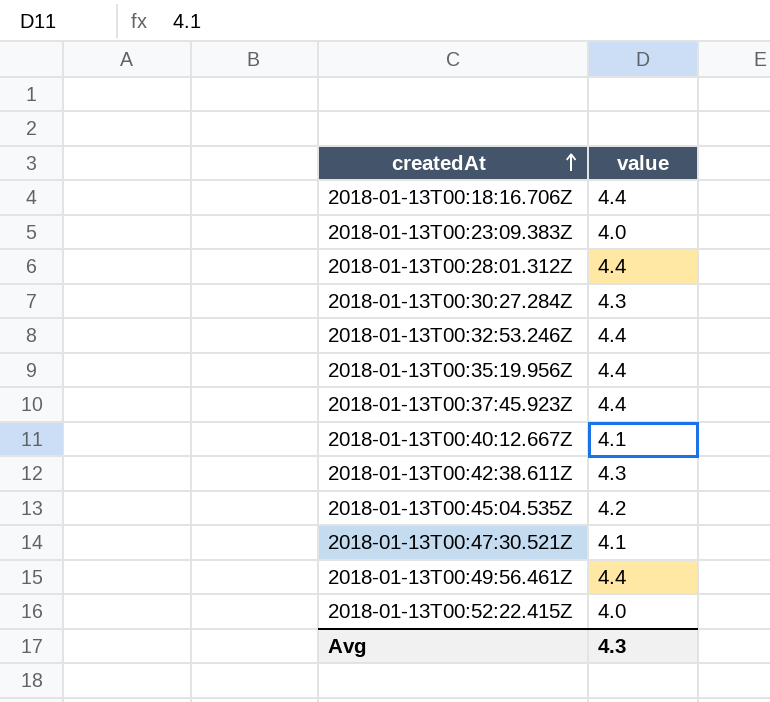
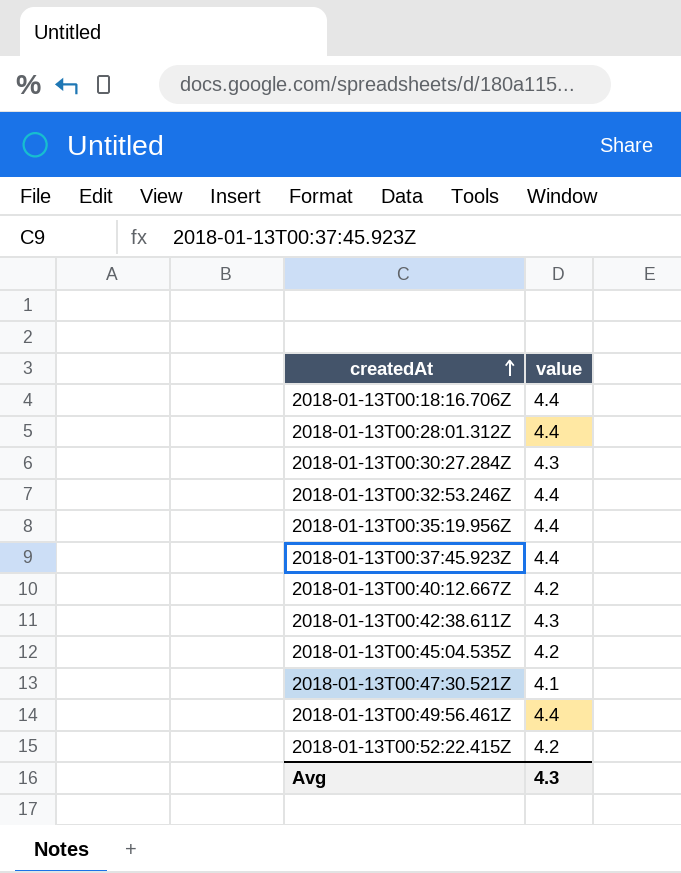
row 2018-01-13T00:23:09.383Z: 4.0 -> none
2018-01-13T00:40:12.667Z | value: 4.1 -> 4.2
2018-01-13T00:52:22.415Z | value: 4.0 -> 4.2

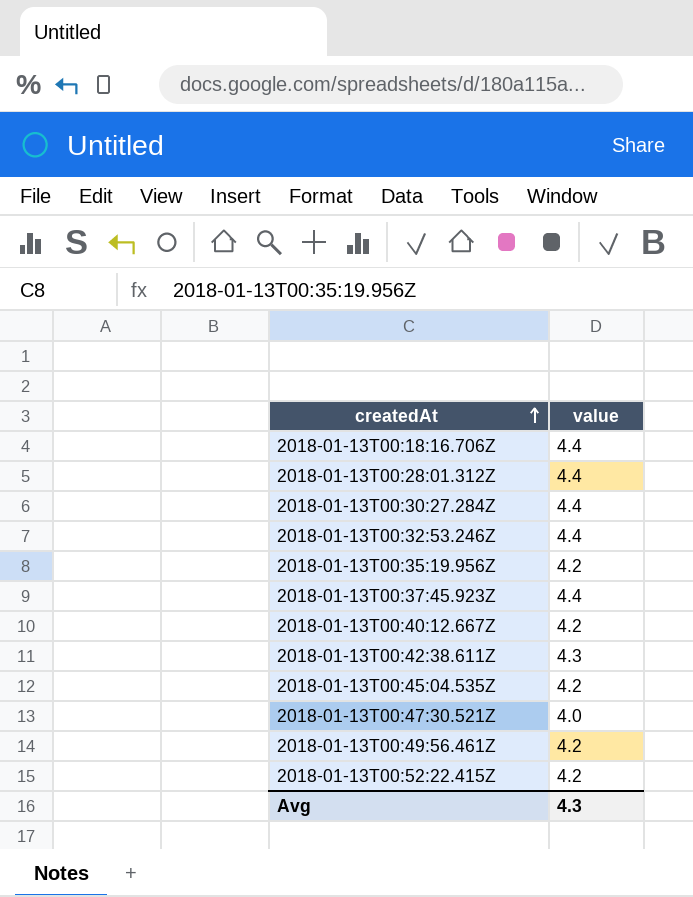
2018-01-13T00:30:27.284Z | value: 4.3 -> 4.4
2018-01-13T00:35:19.956Z | value: 4.4 -> 4.2
2018-01-13T00:47:30.521Z | value: 4.1 -> 4.0
2018-01-13T00:49:56.461Z | value: 4.4 -> 4.2

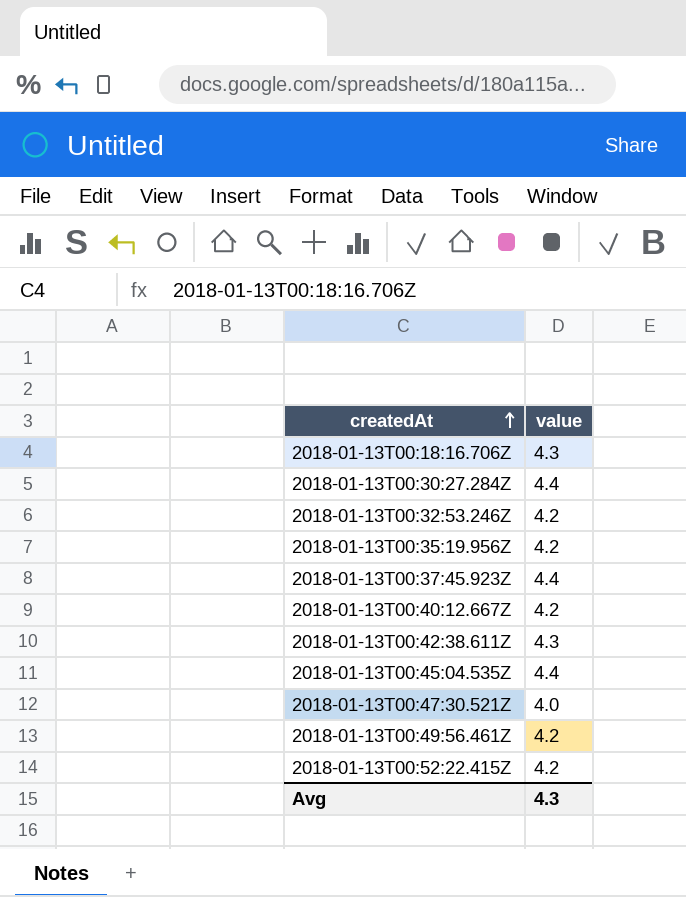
row 2018-01-13T00:28:01.312Z: 4.4 -> none
2018-01-13T00:18:16.706Z | value: 4.4 -> 4.3
2018-01-13T00:32:53.246Z | value: 4.4 -> 4.2
2018-01-13T00:45:04.535Z | value: 4.2 -> 4.4

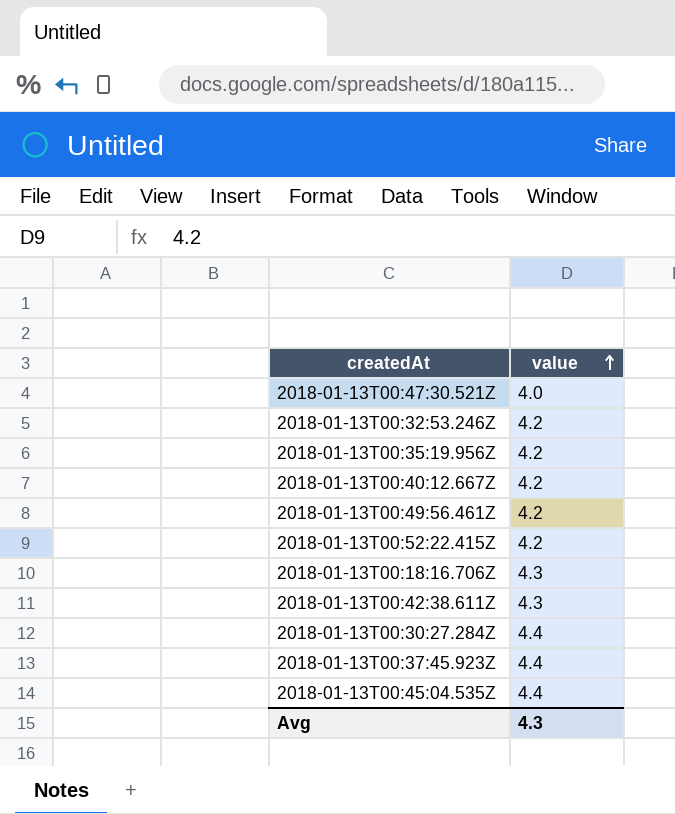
row order: createdAt ascending -> value ascending

